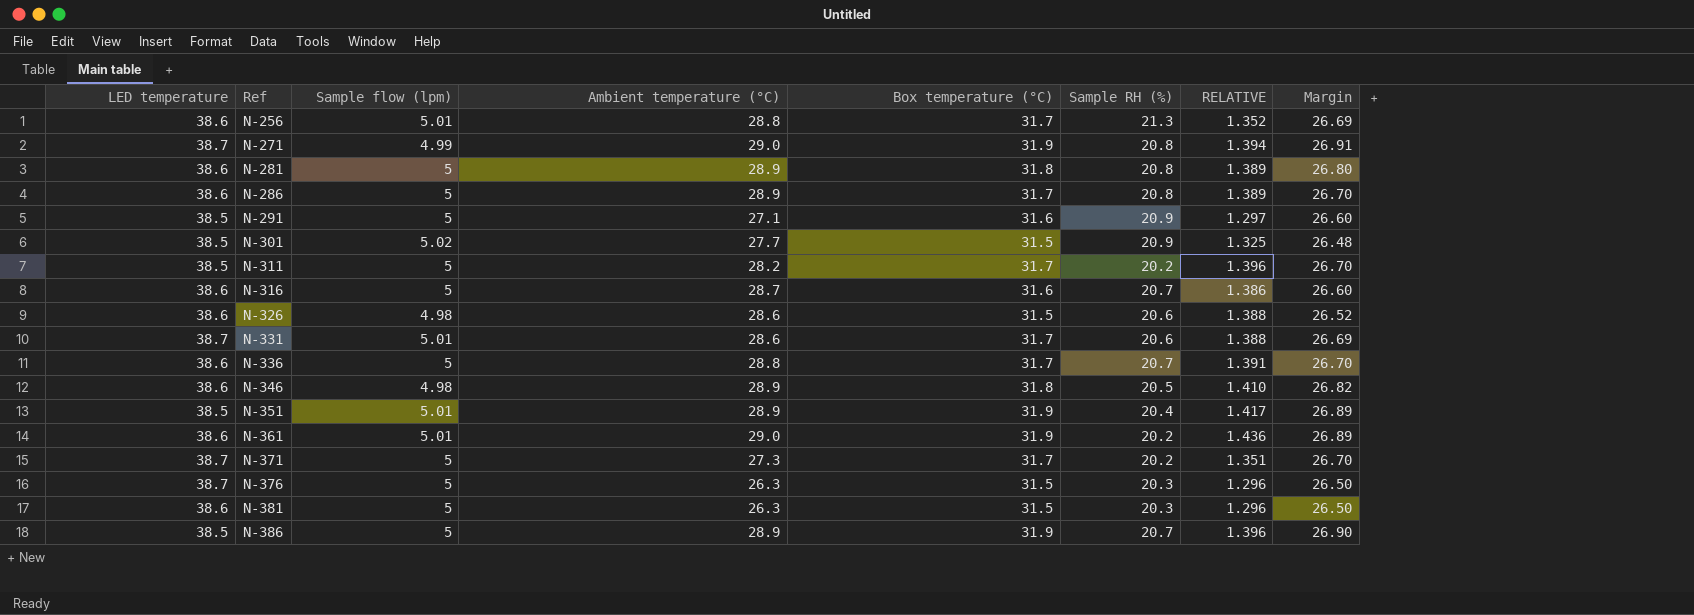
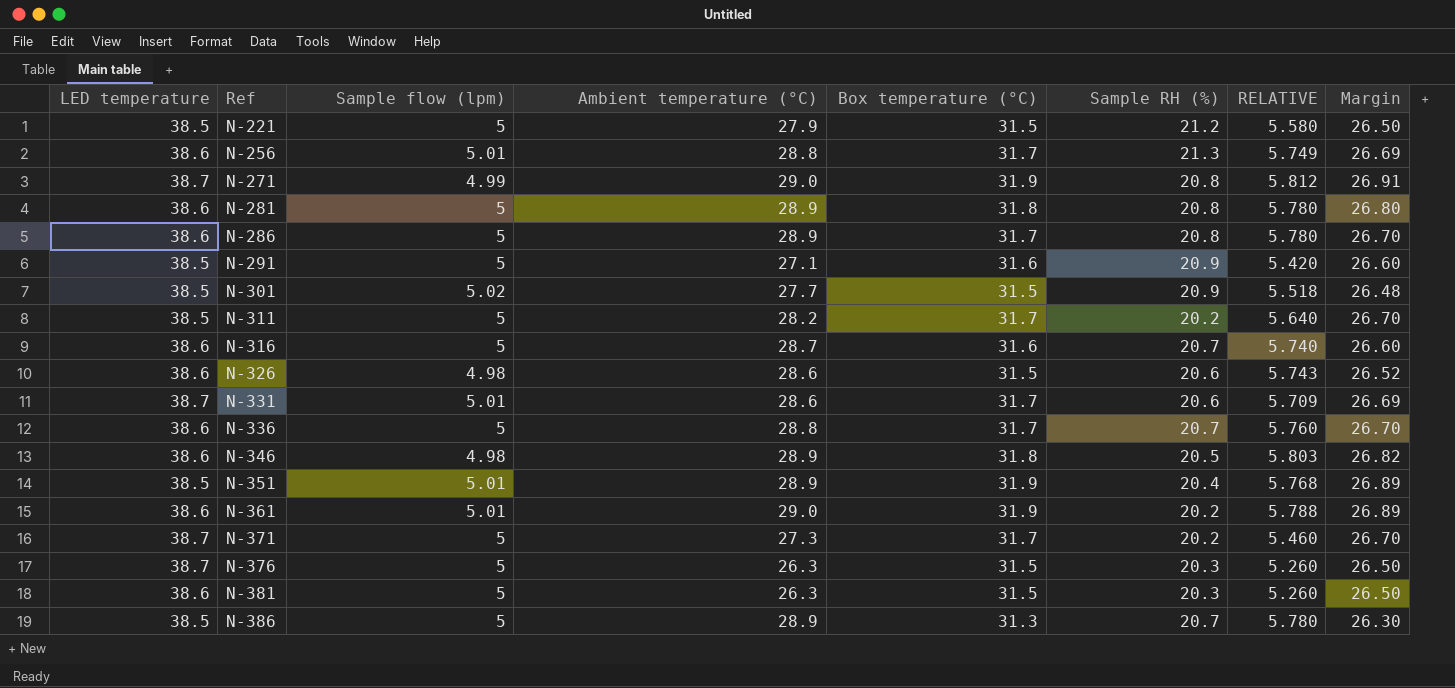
column RELATIVE | formula: [Ambient temperature (°C)] / [Sample RH (%)] -> [Ambient temperature (°C)] / [Sample flow (lpm)]
row N-221: none -> 38.5 | 5 | 27.9 | 31.5 | 21.2 | 5.580 | 26.50
N-386 | Box temperature (°C): 31.9 -> 31.3
N-386 | Margin: 26.90 -> 26.30

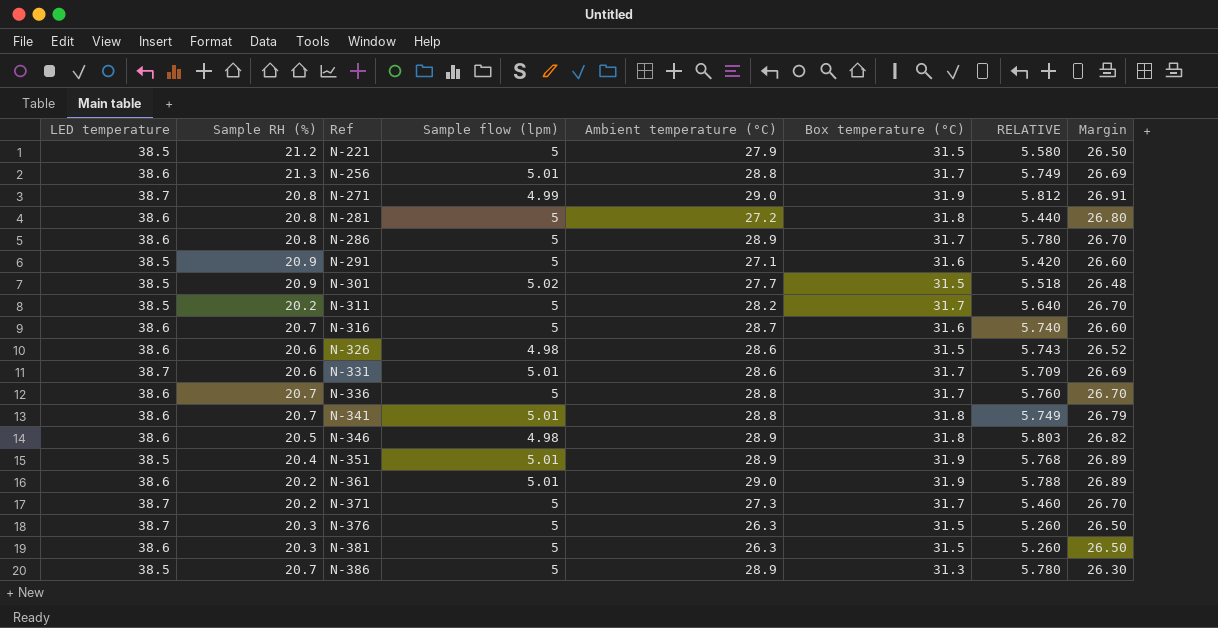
column Sample RH (%) | position: 6 -> 2
N-281 | Ambient temperature (°C): 28.9 -> 27.2
N-281 | RELATIVE: 5.780 -> 5.440
row N-341: none -> 38.6 | 20.7 | 5.01 | 28.8 | 31.8 | 5.749 | 26.79

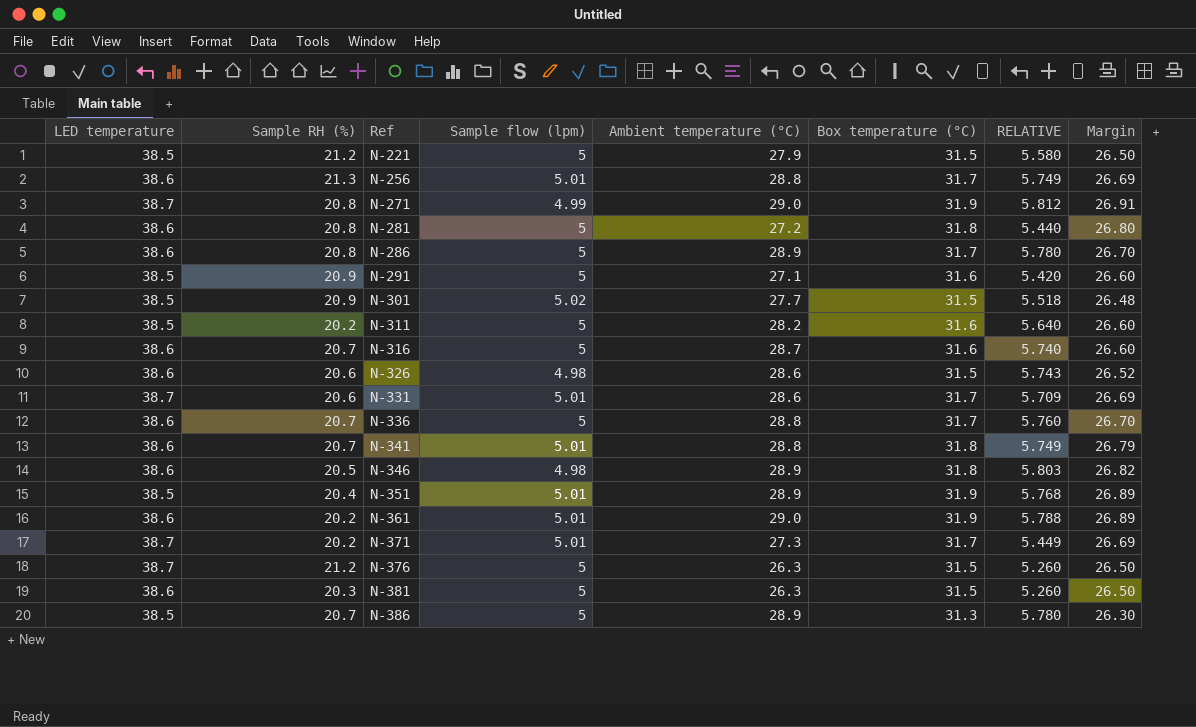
N-311 | Box temperature (°C): 31.7 -> 31.6
N-311 | Margin: 26.70 -> 26.60
N-371 | Sample flow (lpm): 5 -> 5.01
N-371 | RELATIVE: 5.460 -> 5.449
N-371 | Margin: 26.70 -> 26.69
N-376 | Sample RH (%): 20.3 -> 21.2

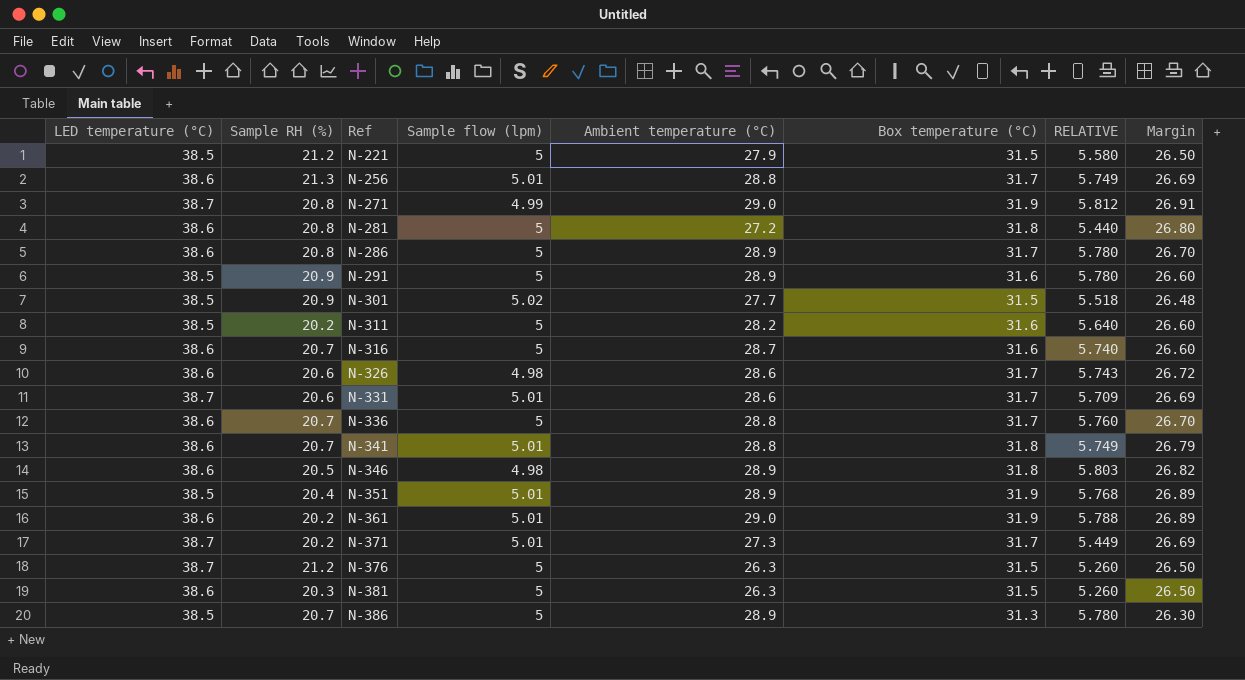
column name: LED temperature -> LED temperature (°C)
N-291 | Ambient temperature (°C): 27.1 -> 28.9
N-291 | RELATIVE: 5.420 -> 5.780
N-326 | Box temperature (°C): 31.5 -> 31.7
N-326 | Margin: 26.52 -> 26.72

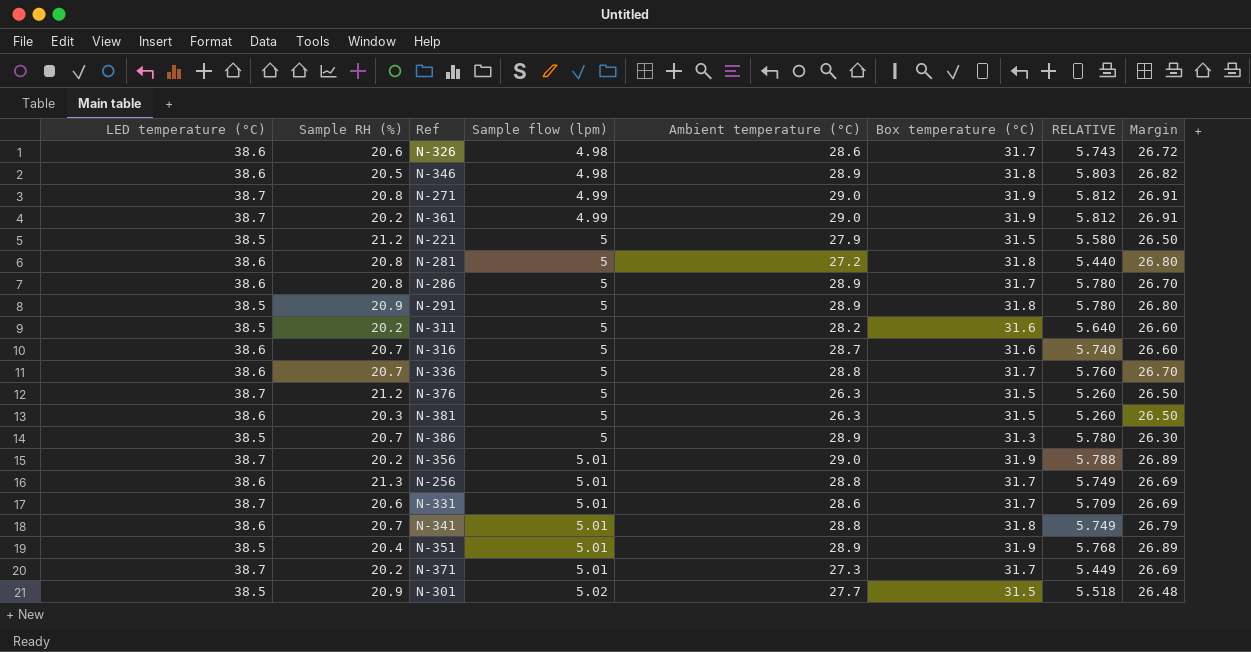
row order: Ref ascending -> Sample flow (lpm) ascending
N-361 | LED temperature (°C): 38.6 -> 38.7
N-361 | Sample flow (lpm): 5.01 -> 4.99
N-361 | RELATIVE: 5.788 -> 5.812
N-361 | Margin: 26.89 -> 26.91
N-291 | Box temperature (°C): 31.6 -> 31.8
N-291 | Margin: 26.60 -> 26.80
row N-356: none -> 38.7 | 20.2 | 5.01 | 29.0 | 31.9 | 5.788 | 26.89

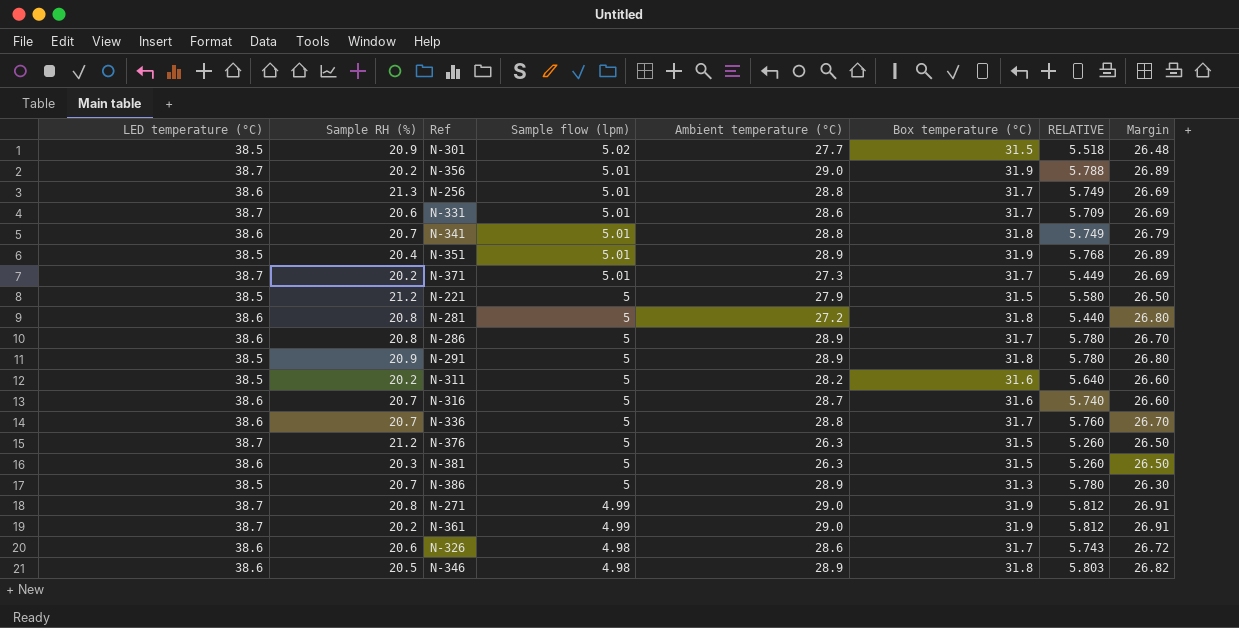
row order: Sample flow (lpm) ascending -> Sample flow (lpm) descending

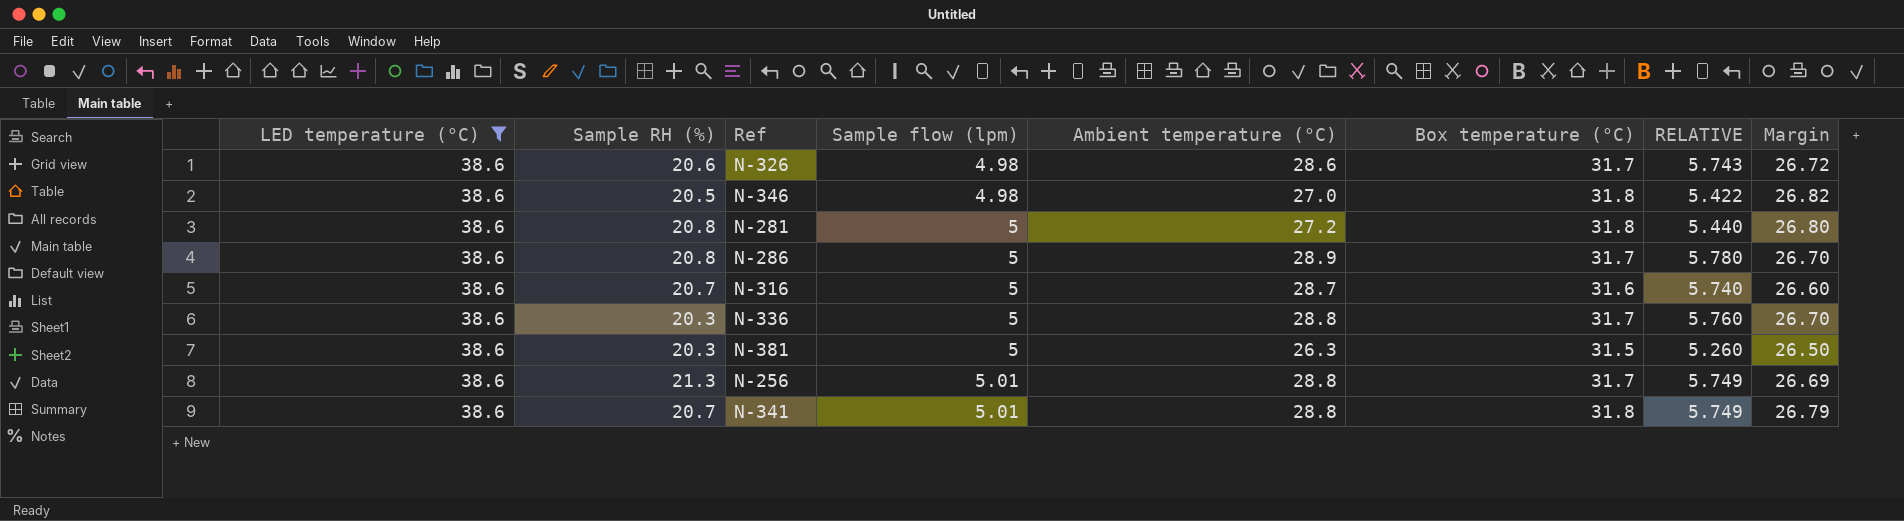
filter: none -> LED temperature (°C) = 38.6
row order: Sample flow (lpm) descending -> Sample flow (lpm) ascending
N-346 | Ambient temperature (°C): 28.9 -> 27.0
N-346 | RELATIVE: 5.803 -> 5.422
N-336 | Sample RH (%): 20.7 -> 20.3

